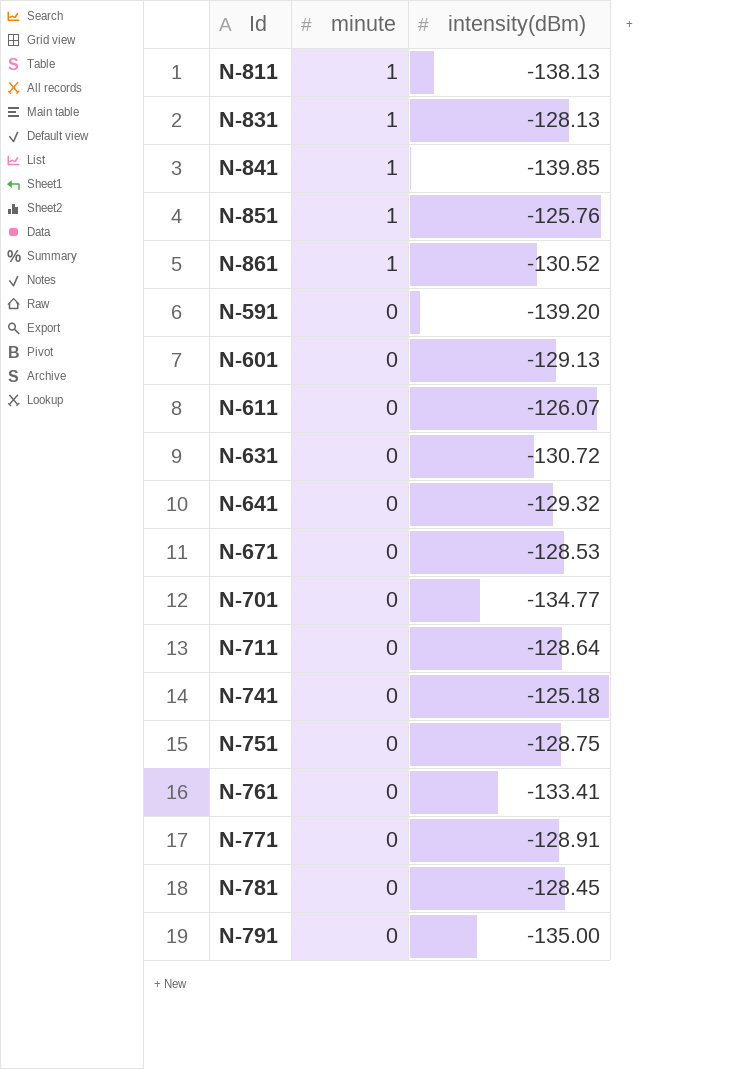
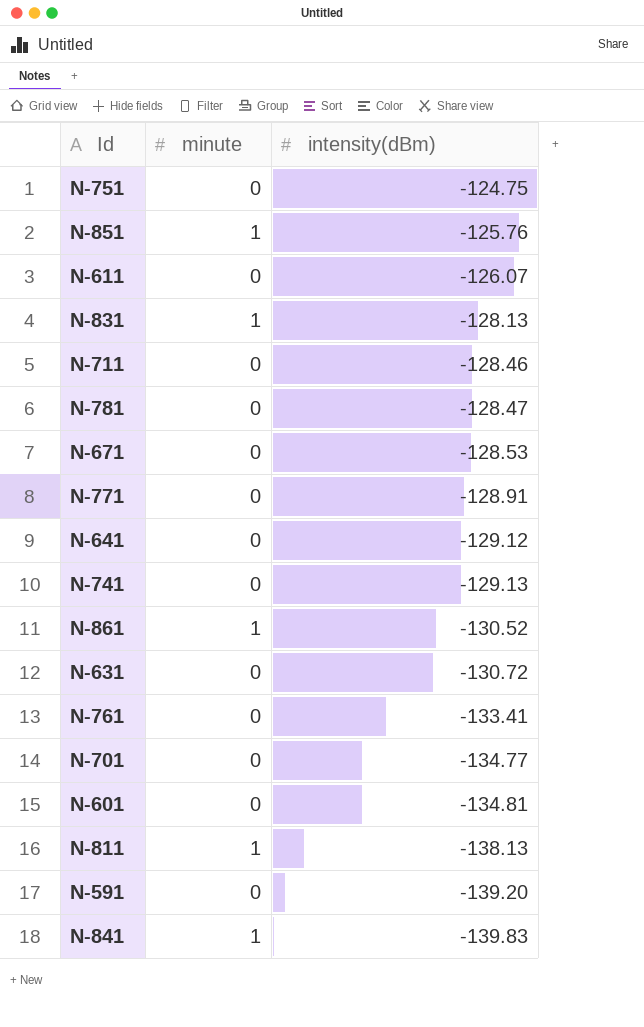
row order: minute descending -> intensity(dBm) descending
row N-791: 0 | -135.00 -> none
N-751 | intensity(dBm): -128.75 -> -124.75
N-711 | intensity(dBm): -128.64 -> -128.46
N-781 | intensity(dBm): -128.45 -> -128.47
N-641 | intensity(dBm): -129.32 -> -129.12
N-741 | intensity(dBm): -125.18 -> -129.13
N-601 | intensity(dBm): -129.13 -> -134.81
N-841 | intensity(dBm): -139.85 -> -139.83

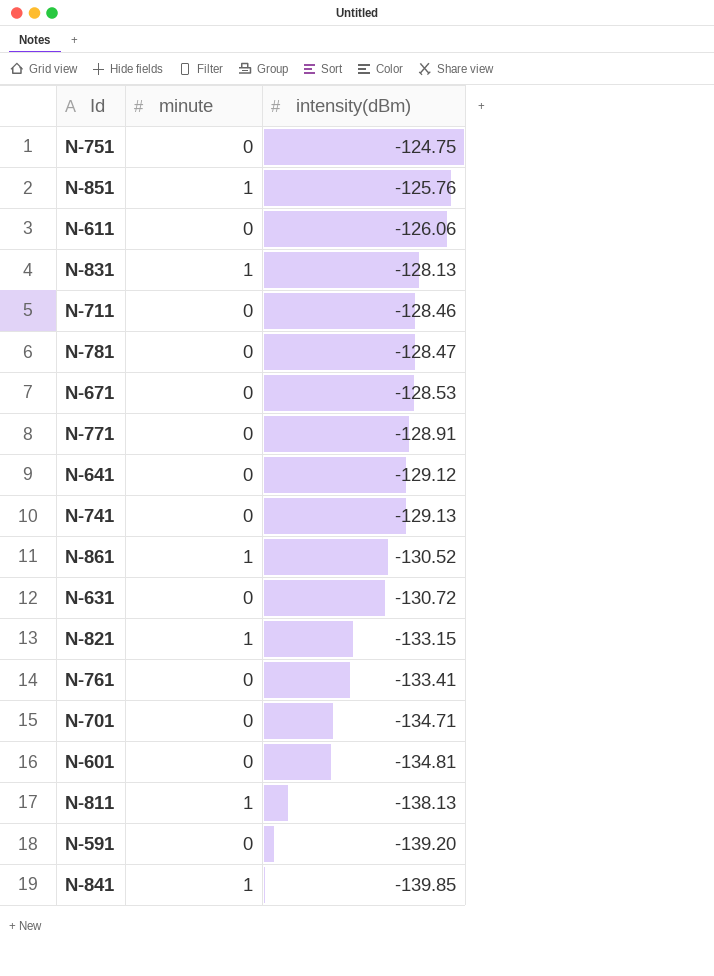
N-611 | intensity(dBm): -126.07 -> -126.06
row N-821: none -> 1 | -133.15
N-701 | intensity(dBm): -134.77 -> -134.71
N-841 | intensity(dBm): -139.83 -> -139.85

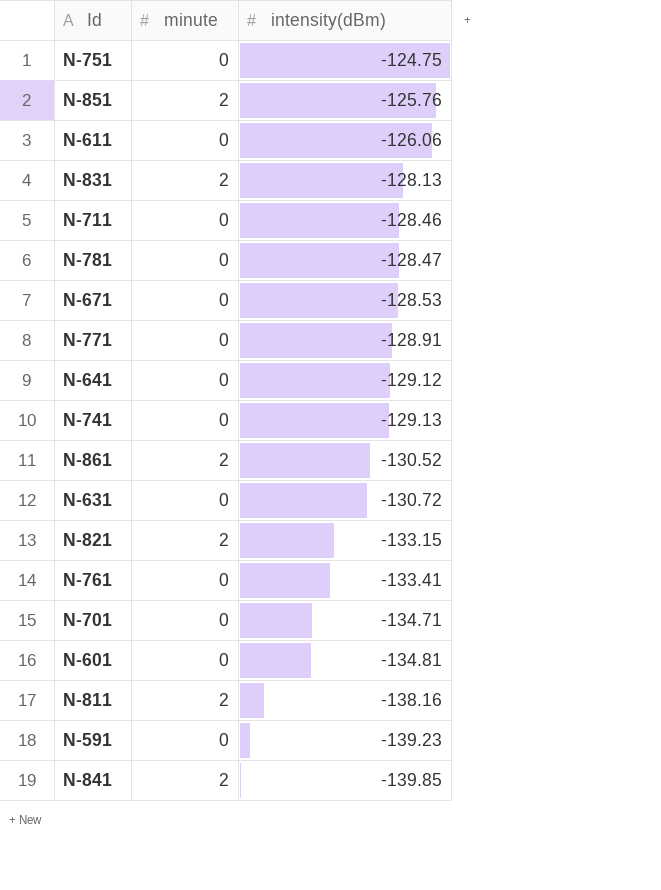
N-851 | minute: 1 -> 2
N-831 | minute: 1 -> 2
N-861 | minute: 1 -> 2
N-821 | minute: 1 -> 2
N-811 | minute: 1 -> 2
N-811 | intensity(dBm): -138.13 -> -138.16
N-591 | intensity(dBm): -139.20 -> -139.23
N-841 | minute: 1 -> 2

